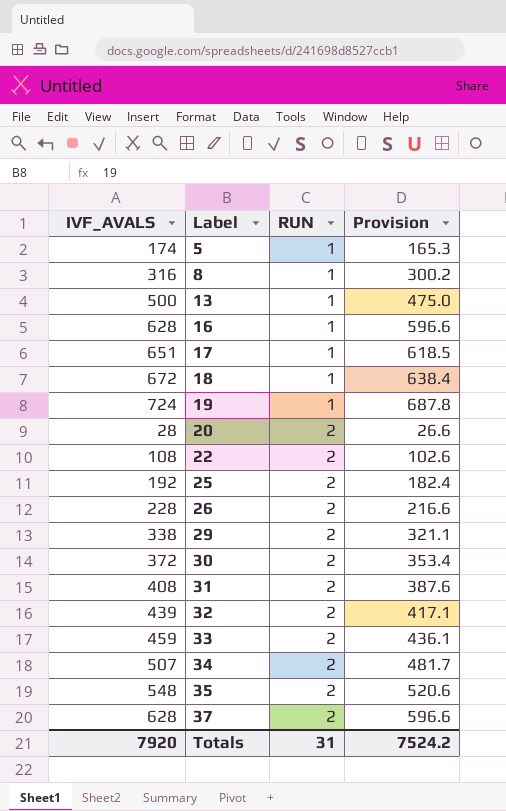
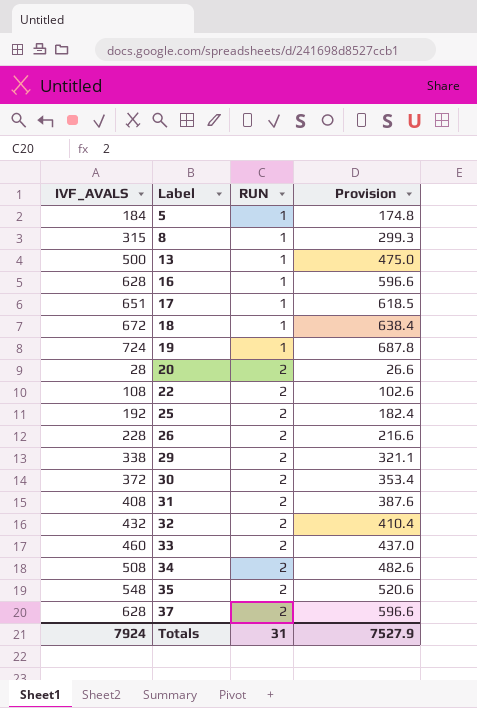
5 | IVF_AVALS: 174 -> 184
5 | Provision: 165.3 -> 174.8
8 | IVF_AVALS: 316 -> 315
8 | Provision: 300.2 -> 299.3
32 | IVF_AVALS: 439 -> 432
32 | Provision: 417.1 -> 410.4
33 | IVF_AVALS: 459 -> 460
33 | Provision: 436.1 -> 437.0
34 | IVF_AVALS: 507 -> 508
34 | Provision: 481.7 -> 482.6
Totals | IVF_AVALS: 7920 -> 7924
Totals | Provision: 7524.2 -> 7527.9

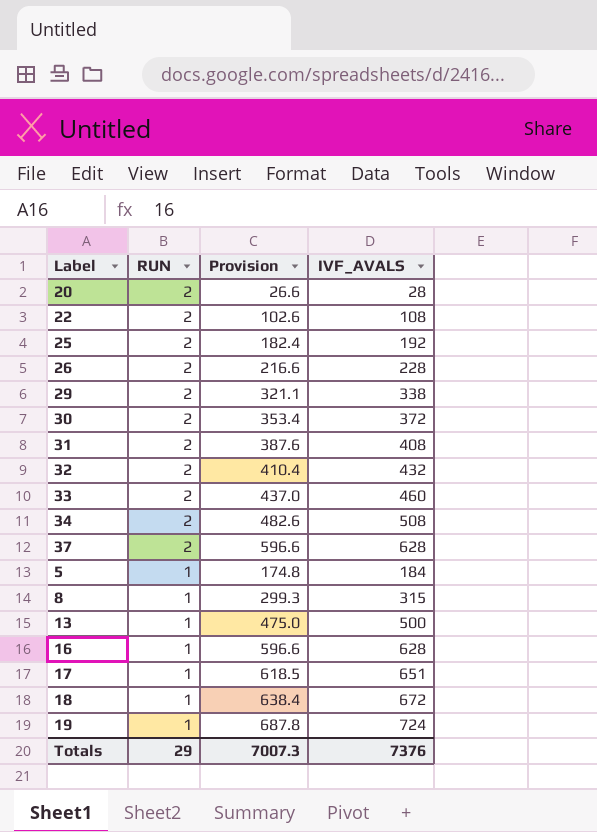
row order: Label ascending -> RUN descending
column IVF_AVALS | position: 1 -> 4
row 35: 548 | 2 | 520.6 -> none
Totals | RUN: 31 -> 29
Totals | Provision: 7527.9 -> 7007.3
Totals | IVF_AVALS: 7924 -> 7376

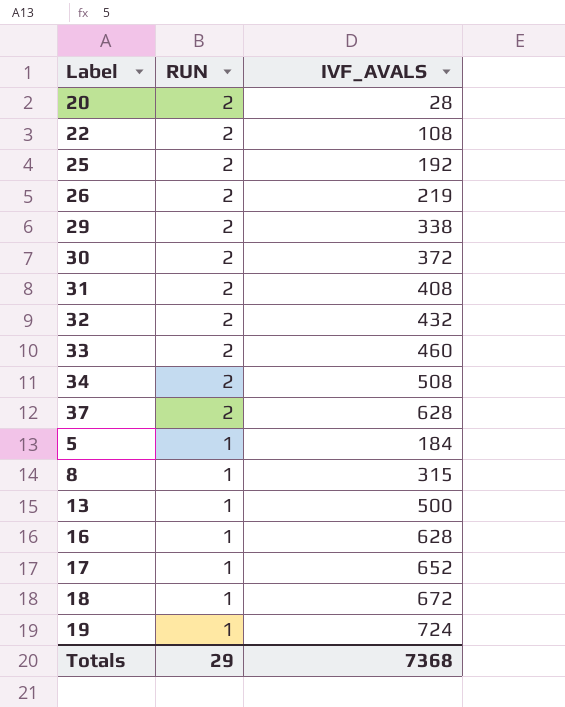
column Provision | formula: [IVF_AVALS] * 0.95 -> none
26 | IVF_AVALS: 228 -> 219
17 | IVF_AVALS: 651 -> 652
Totals | IVF_AVALS: 7376 -> 7368

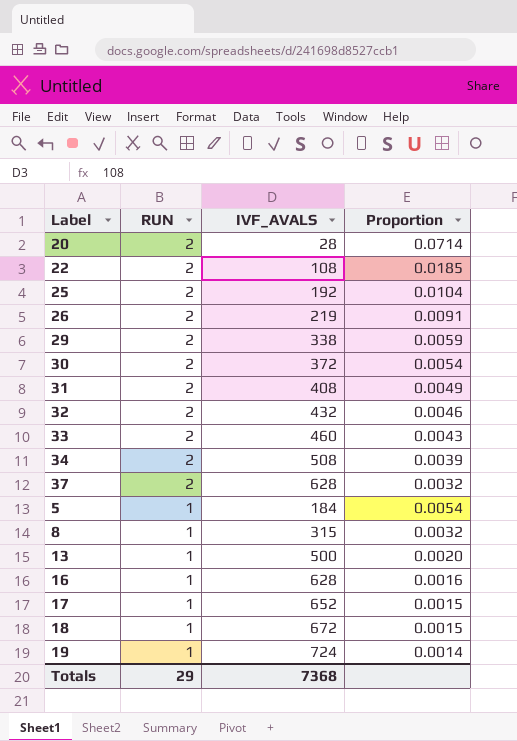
column Proportion | formula: none -> [RUN] / [IVF_AVALS]

